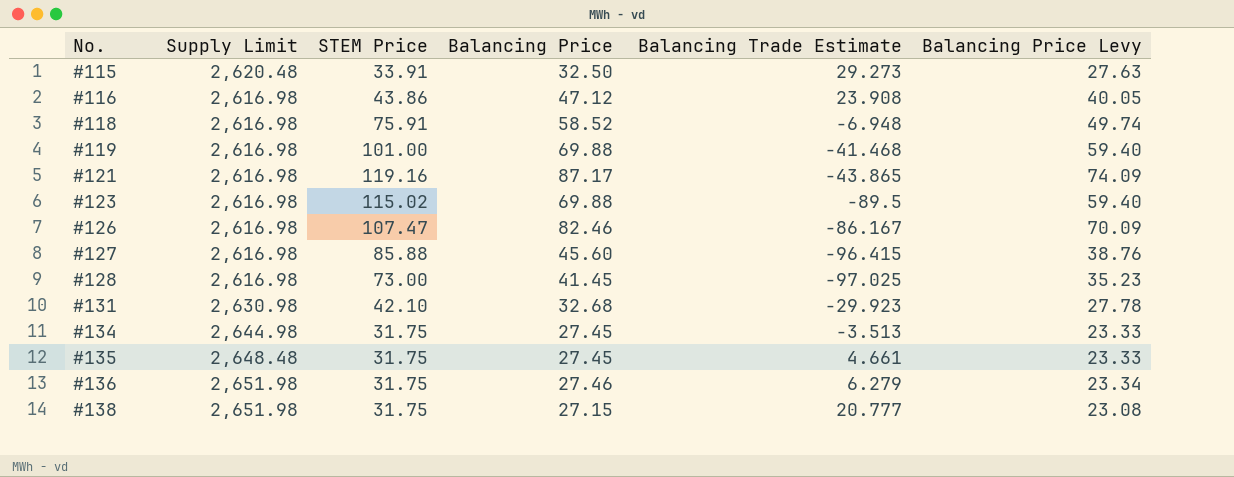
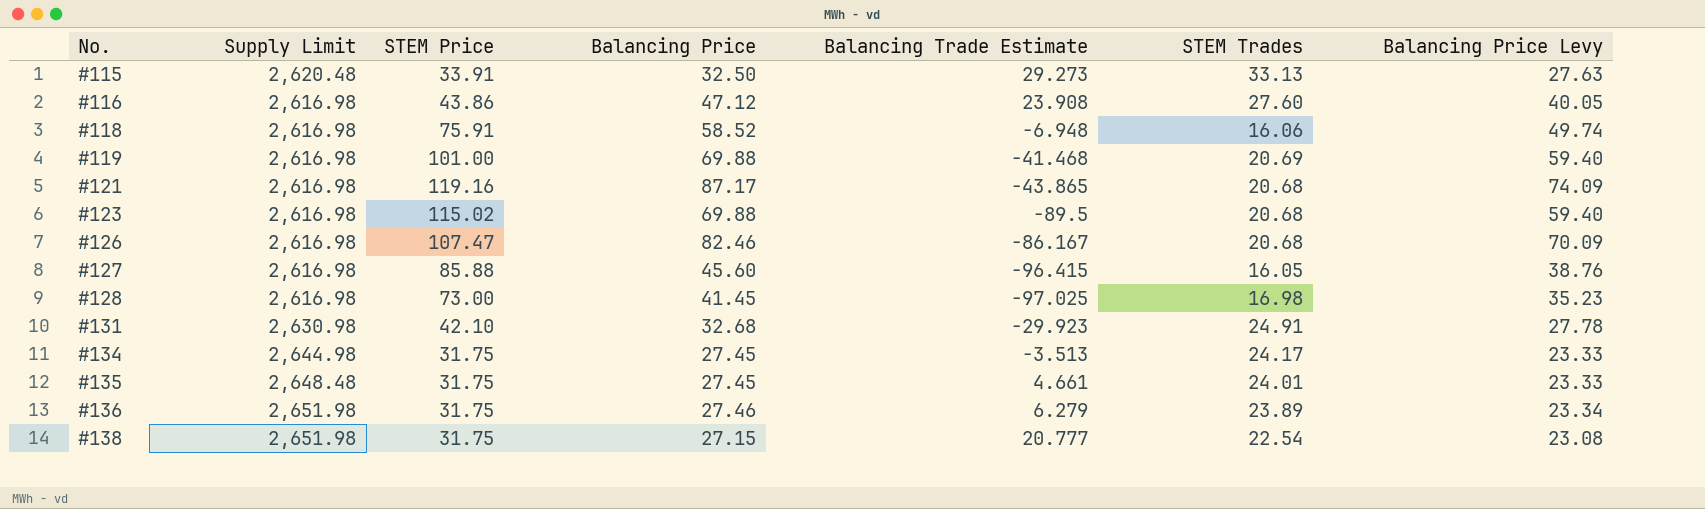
column STEM Trades | position: none -> 6

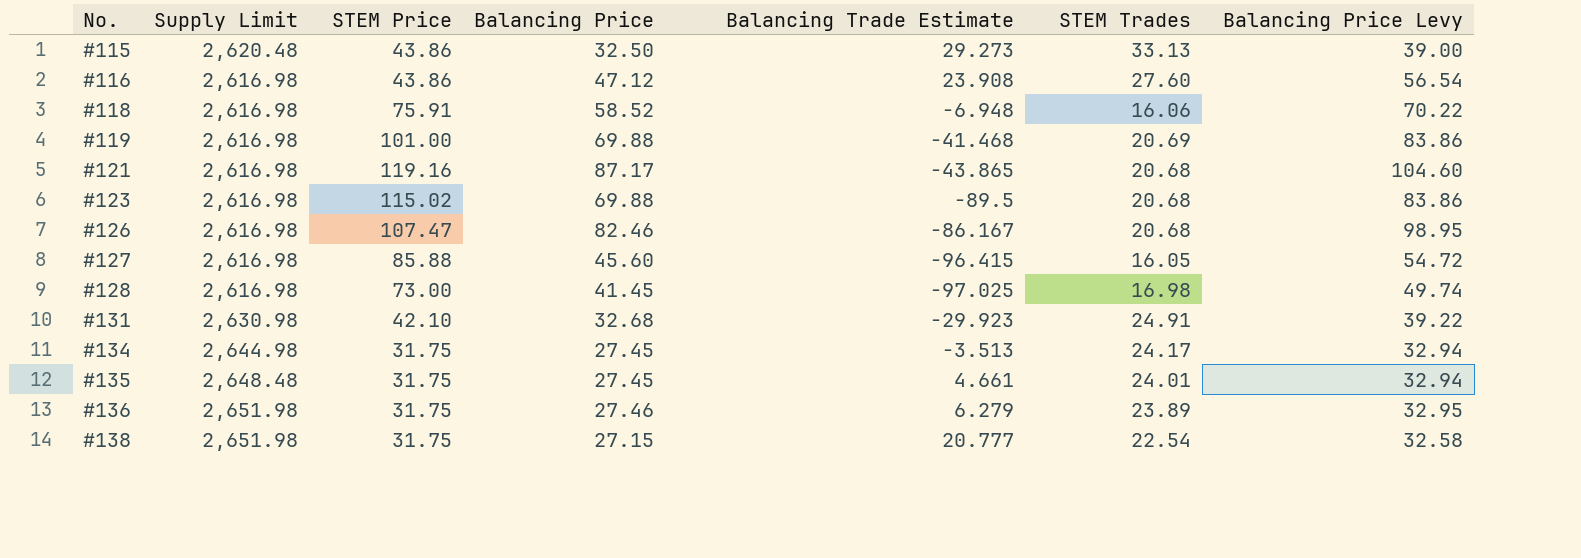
column Balancing Price Levy | formula: [Balancing Price] * 0.85 -> [Balancing Price] * 1.2
#115 | STEM Price: 33.91 -> 43.86

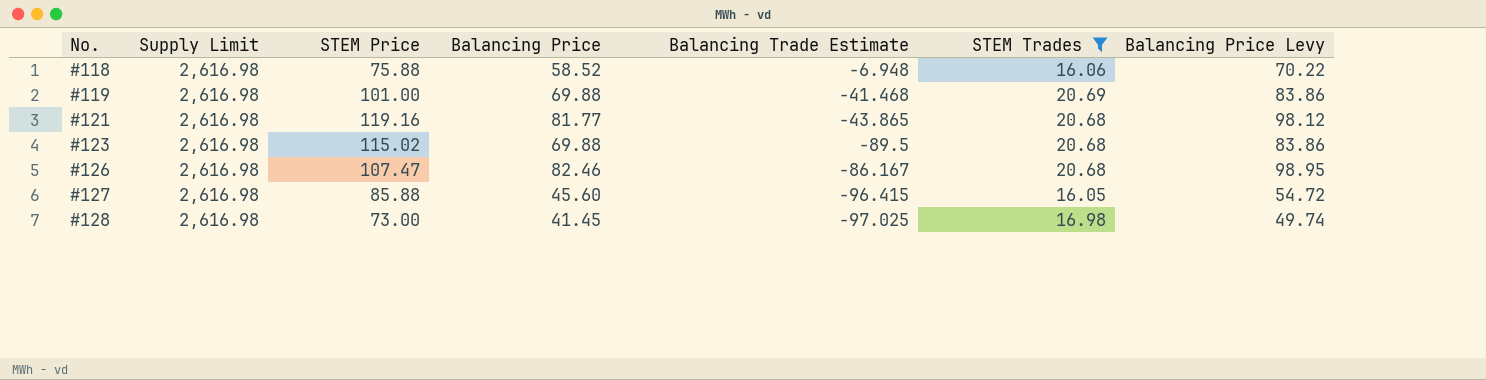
filter: none -> STEM Trades <= 20.69
#118 | STEM Price: 75.91 -> 75.88
#121 | Balancing Price: 87.17 -> 81.77
#121 | Balancing Price Levy: 104.60 -> 98.12

